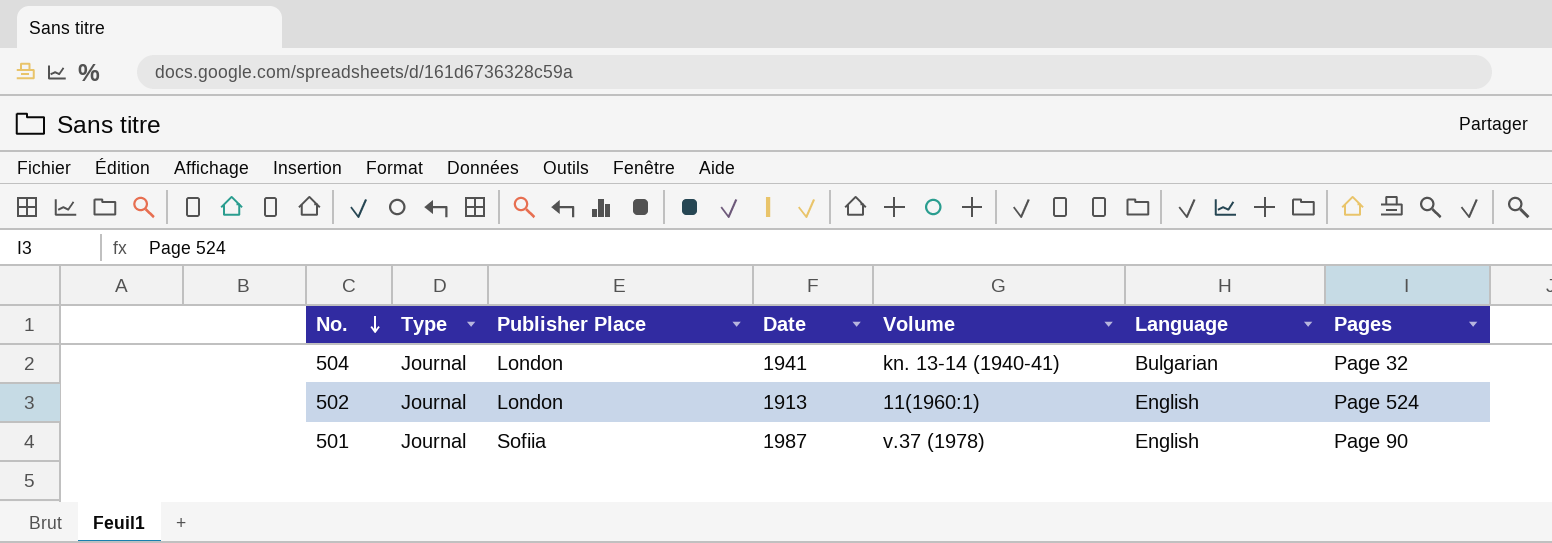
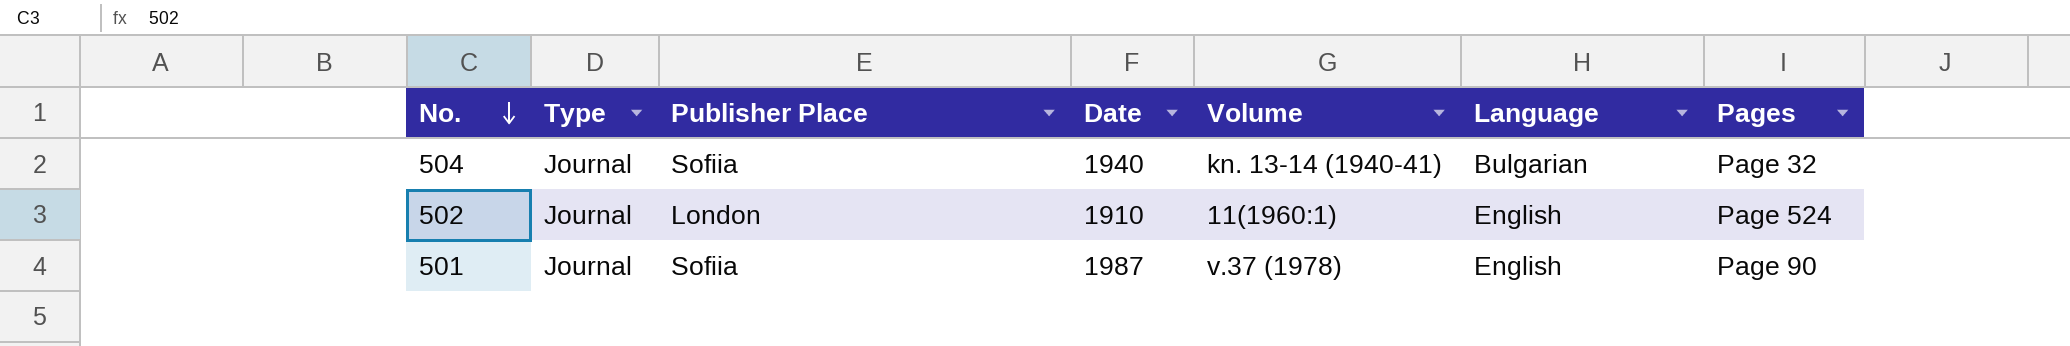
504 | Publisher Place: London -> Sofiia
504 | Date: 1941 -> 1940
502 | Date: 1913 -> 1910

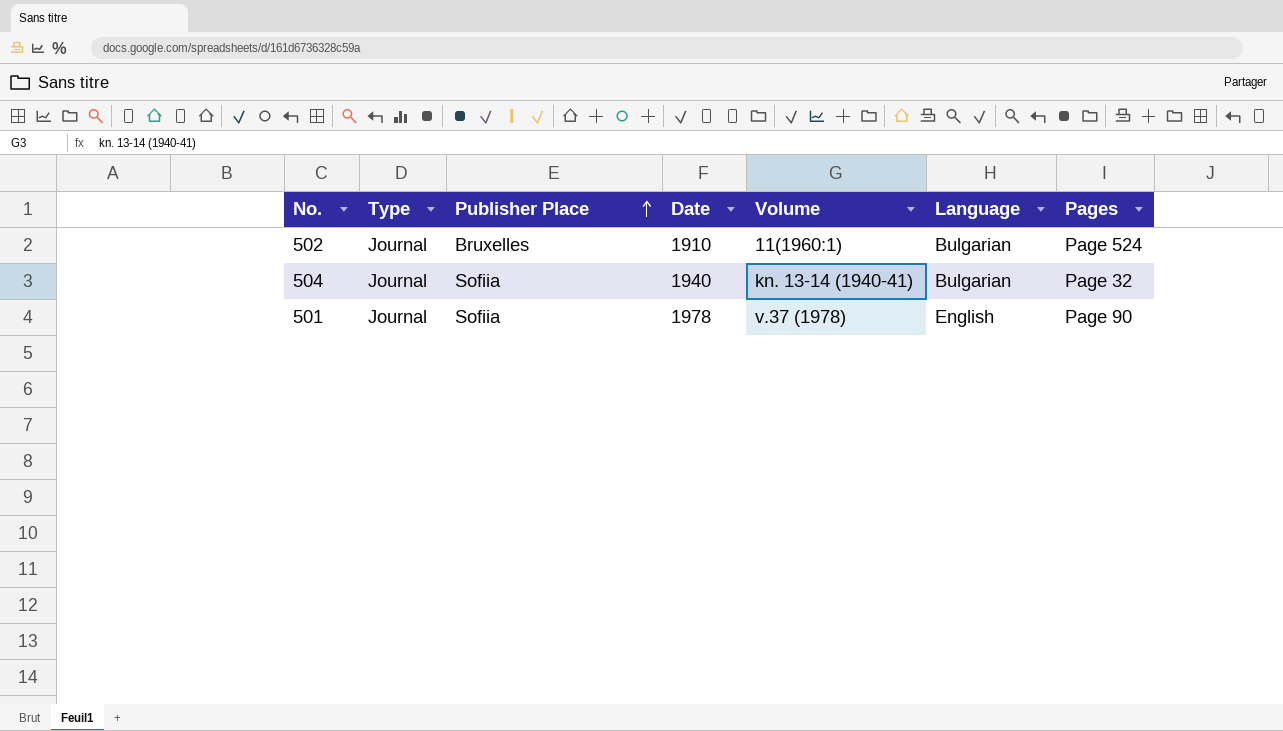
row order: No. descending -> Publisher Place ascending
502 | Publisher Place: London -> Bruxelles
502 | Language: English -> Bulgarian
501 | Date: 1987 -> 1978

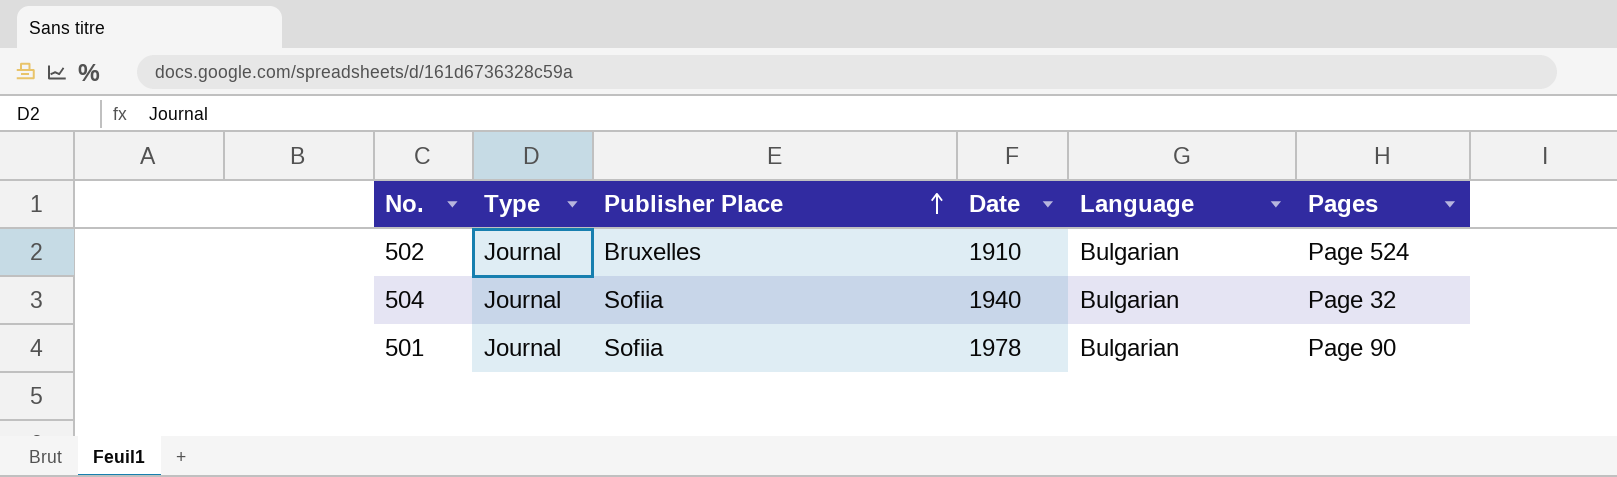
column Volume | position: 5 -> none
501 | Language: English -> Bulgarian

